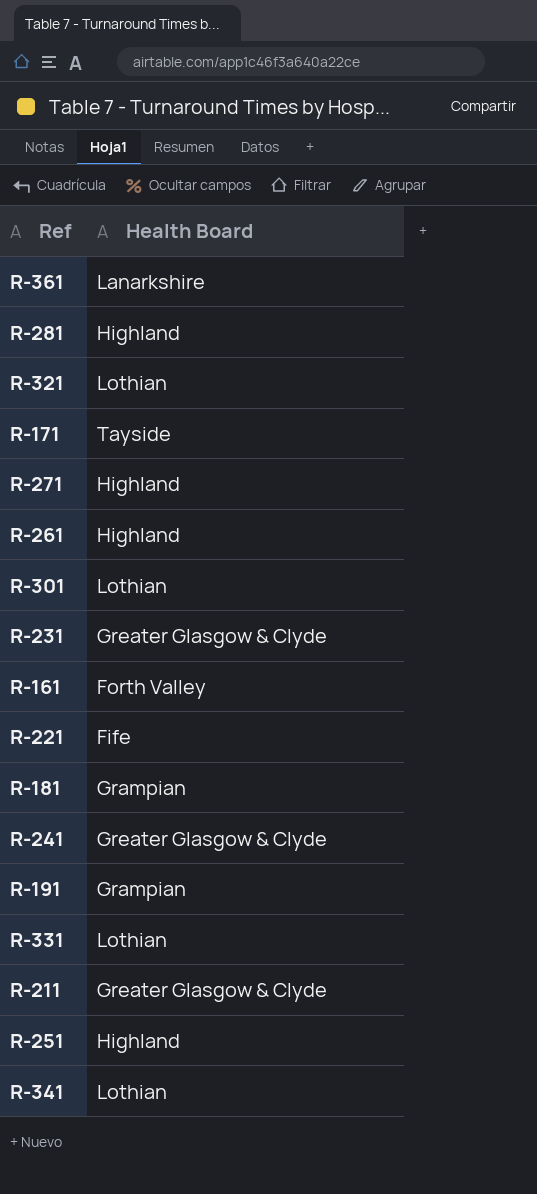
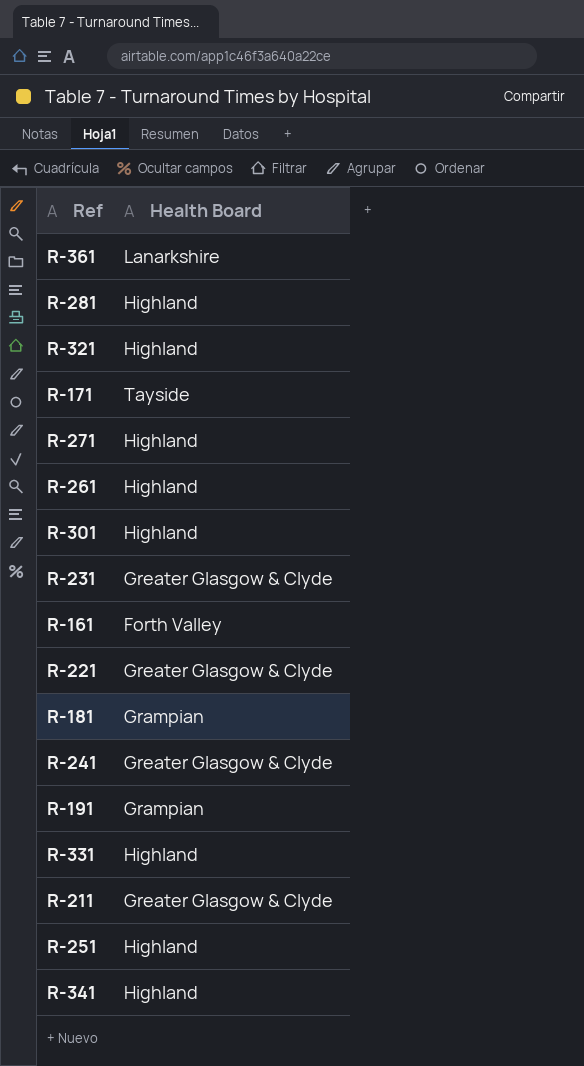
R-321 | Health Board: Lothian -> Highland
R-301 | Health Board: Lothian -> Highland
R-221 | Health Board: Fife -> Greater Glasgow & Clyde
R-331 | Health Board: Lothian -> Highland
R-341 | Health Board: Lothian -> Highland

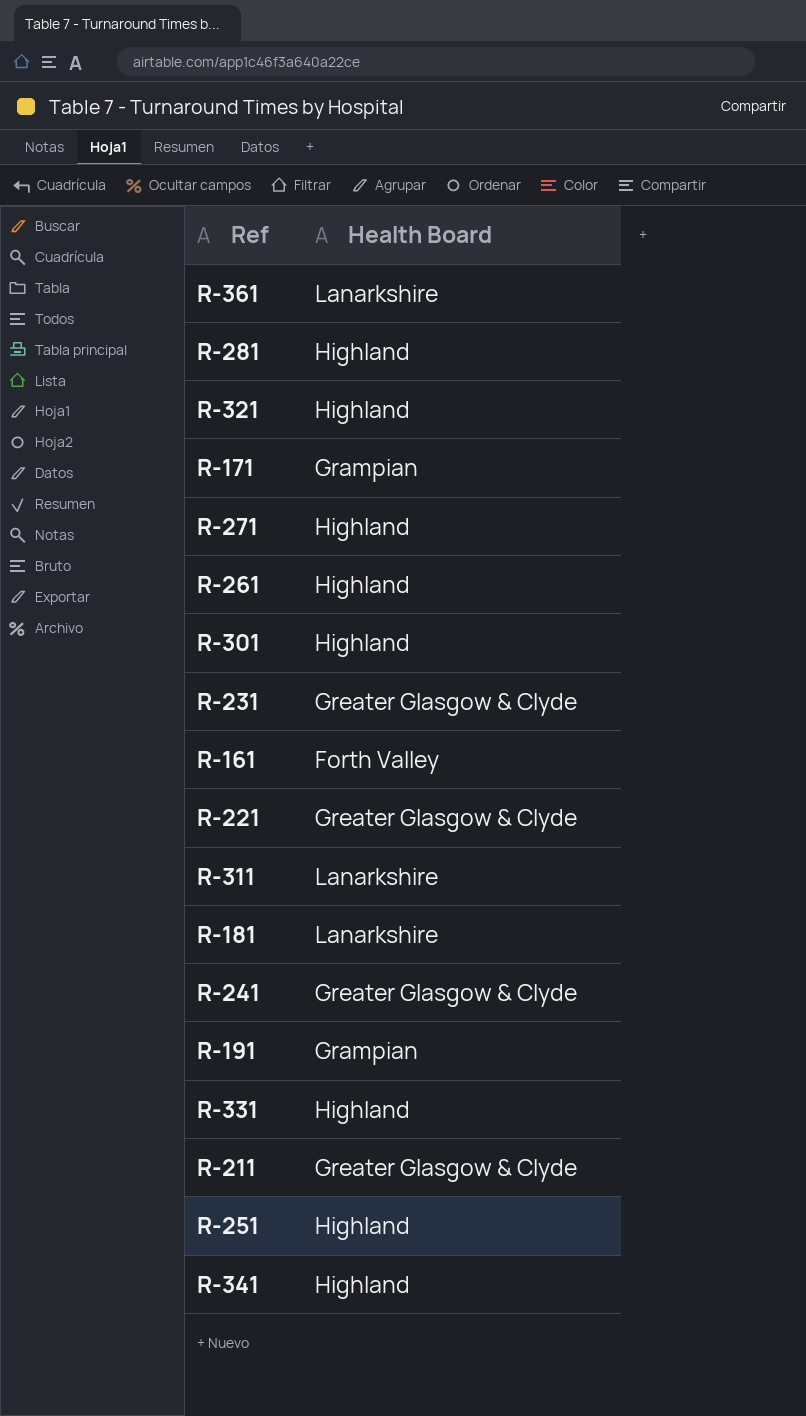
R-171 | Health Board: Tayside -> Grampian
row R-311: none -> Lanarkshire
R-181 | Health Board: Grampian -> Lanarkshire

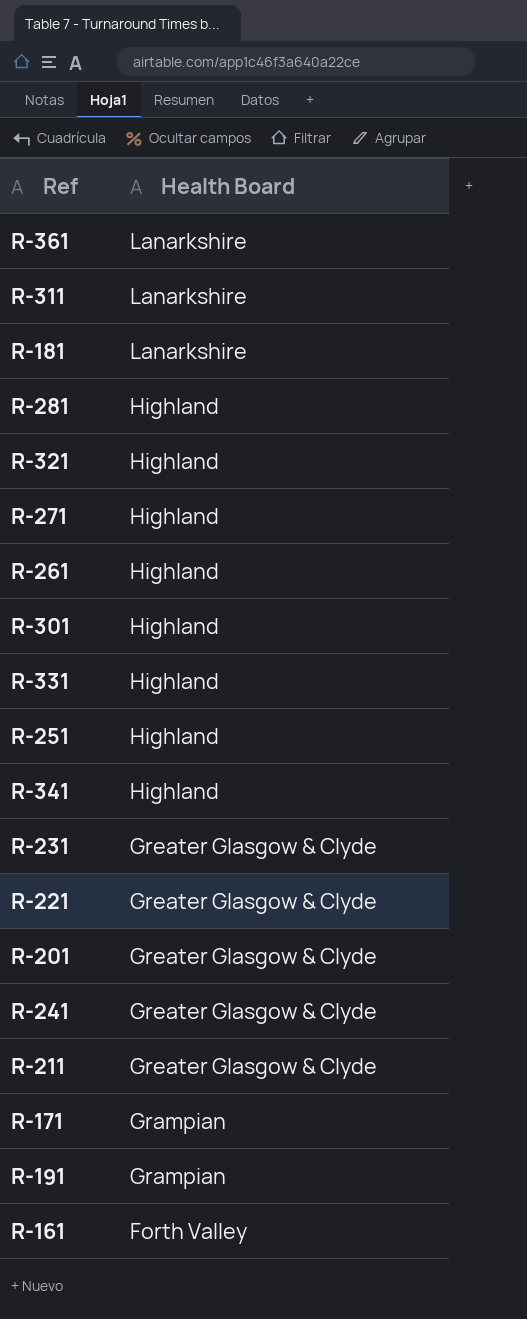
row order: none -> Health Board descending
row R-201: none -> Greater Glasgow & Clyde

